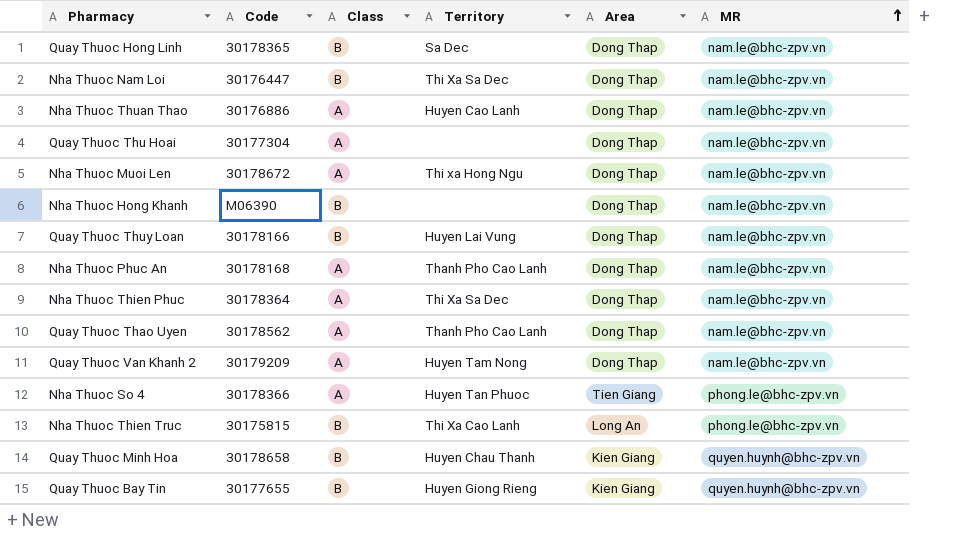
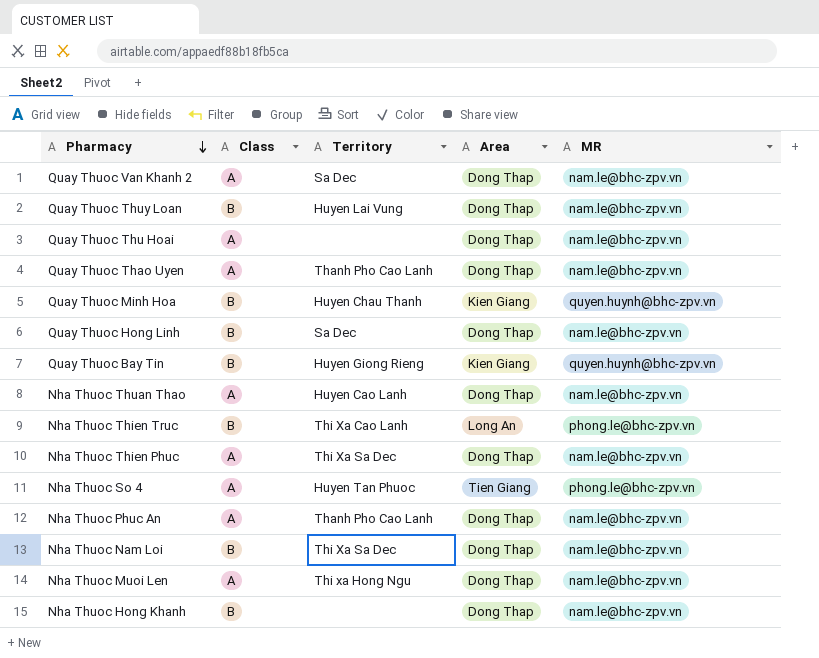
row order: MR ascending -> Pharmacy descending
column Code | position: 2 -> none
Quay Thuoc Van Khanh 2 | Territory: Huyen Tam Nong -> Sa Dec

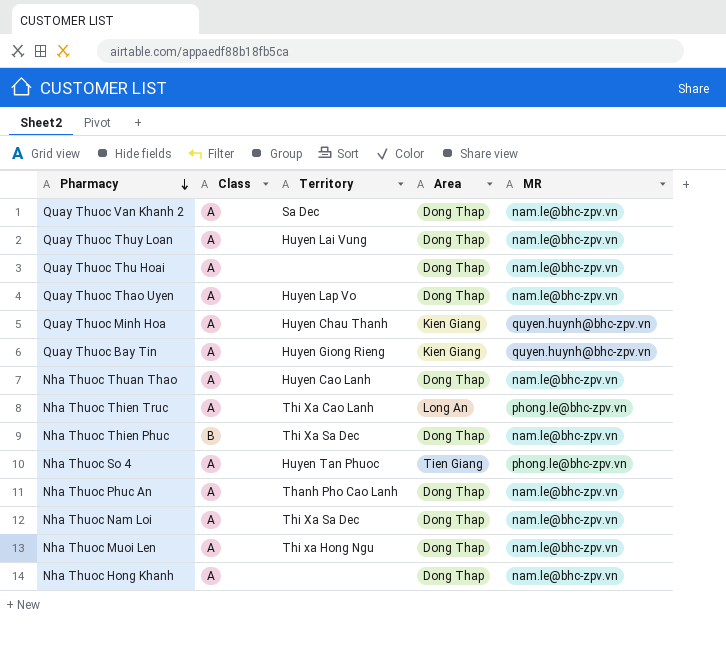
row Quay Thuoc Hong Linh: B | Sa Dec | Dong Thap | nam.le@bhc-zpv.vn -> none
Quay Thuoc Thuy Loan | Class: B -> A
Quay Thuoc Thao Uyen | Territory: Thanh Pho Cao Lanh -> Huyen Lap Vo
Quay Thuoc Minh Hoa | Class: B -> A
Quay Thuoc Bay Tin | Class: B -> A
Nha Thuoc Thien Truc | Class: B -> A
Nha Thuoc Thien Phuc | Class: A -> B
Nha Thuoc Nam Loi | Class: B -> A
Nha Thuoc Hong Khanh | Class: B -> A

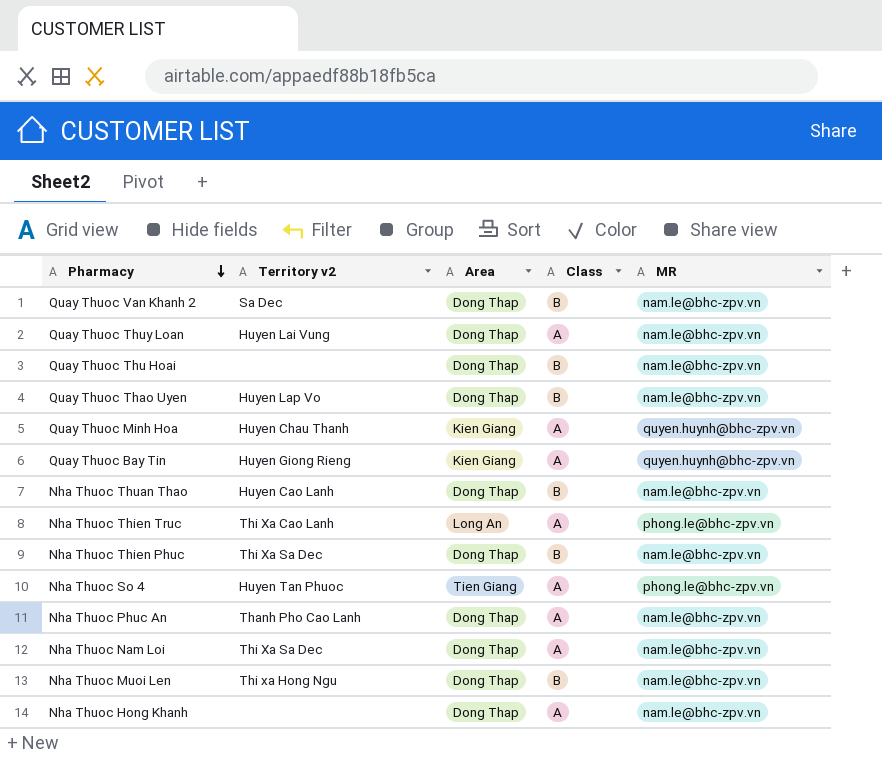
column name: Territory -> Territory v2
column Class | position: 2 -> 4
Quay Thuoc Van Khanh 2 | Class: A -> B
Quay Thuoc Thu Hoai | Class: A -> B
Quay Thuoc Thao Uyen | Class: A -> B
Nha Thuoc Thuan Thao | Class: A -> B
Nha Thuoc Muoi Len | Class: A -> B

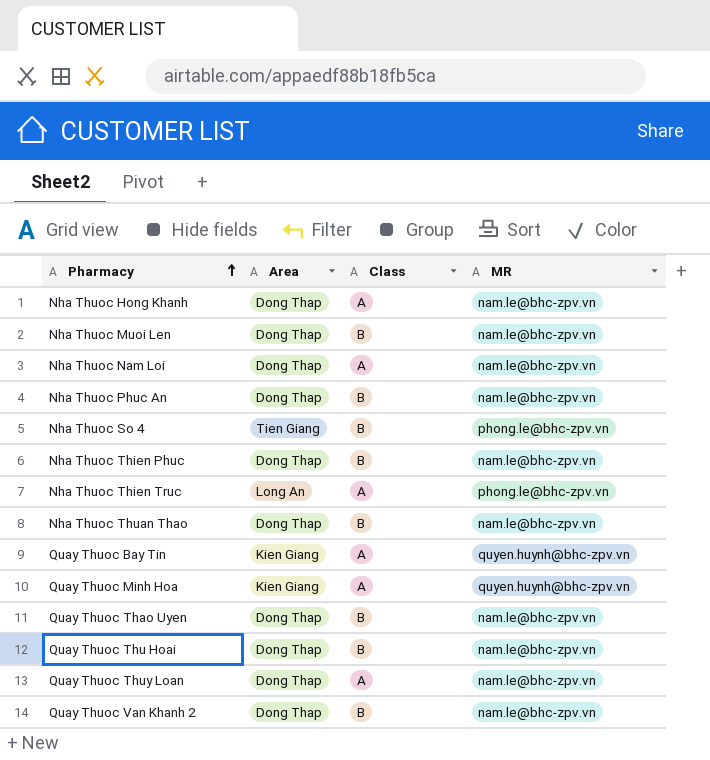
row order: Pharmacy descending -> Pharmacy ascending
column Territory v2 | position: 2 -> none
Nha Thuoc Phuc An | Class: A -> B
Nha Thuoc So 4 | Class: A -> B

